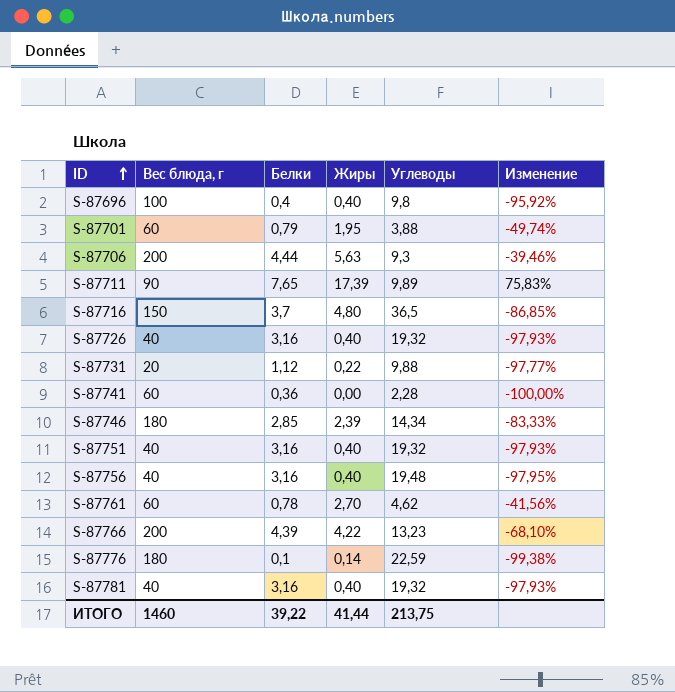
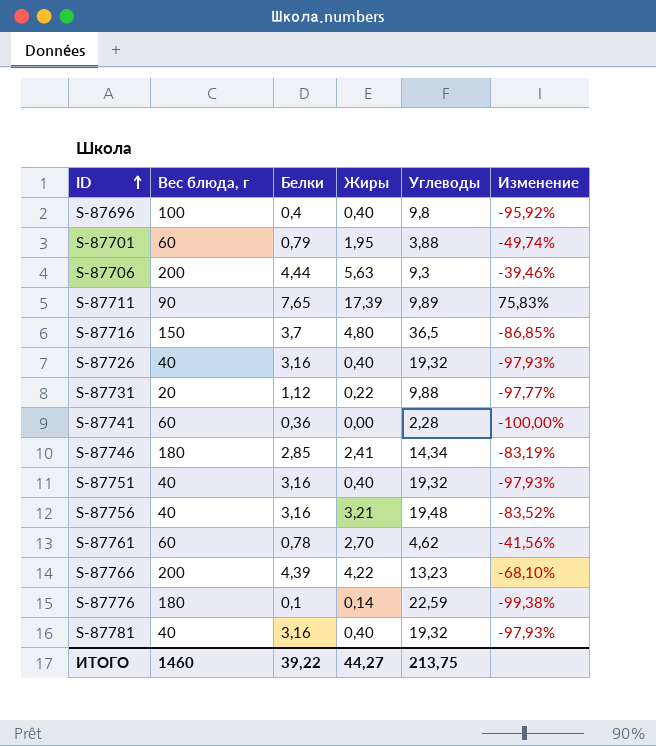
S-87746 | Жиры: 2,39 -> 2,41
S-87746 | Изменение: -83,33% -> -83,19%
S-87756 | Жиры: 0,40 -> 3,21
S-87756 | Изменение: -97,95% -> -83,52%
ИТОГО | Жиры: 41,44 -> 44,27

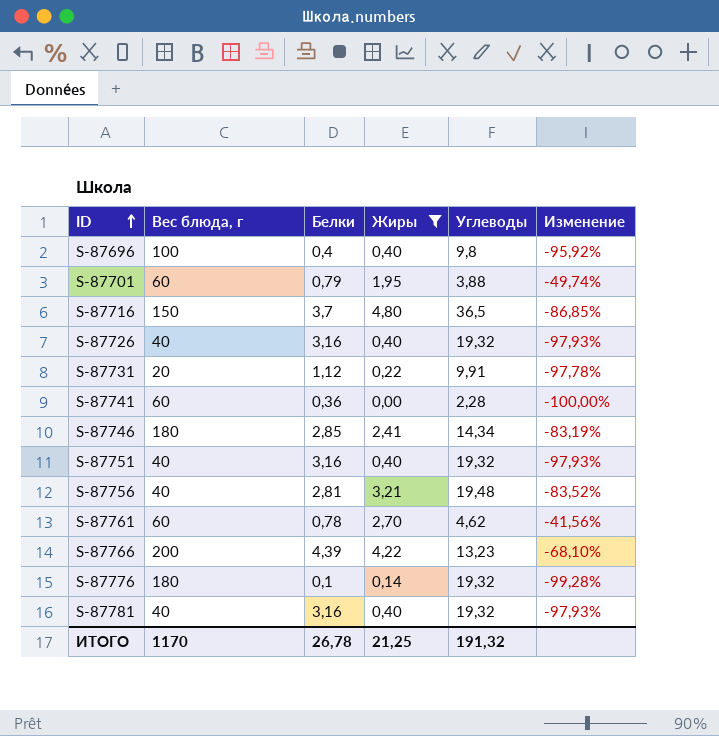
filter: none -> Жиры <= 4,80
S-87731 | Углеводы: 9,88 -> 9,91
S-87731 | Изменение: -97,77% -> -97,78%
S-87756 | Белки: 3,16 -> 2,81
S-87776 | Углеводы: 22,59 -> 19,32
S-87776 | Изменение: -99,38% -> -99,28%
ИТОГО | Вес блюда, г: 1460 -> 1170
ИТОГО | Белки: 39,22 -> 26,78
ИТОГО | Жиры: 44,27 -> 21,25
ИТОГО | Углеводы: 213,75 -> 191,32

